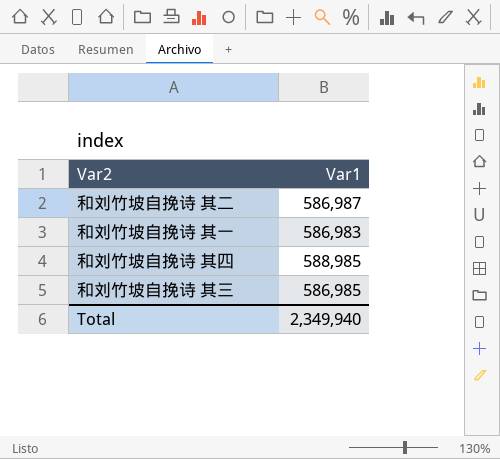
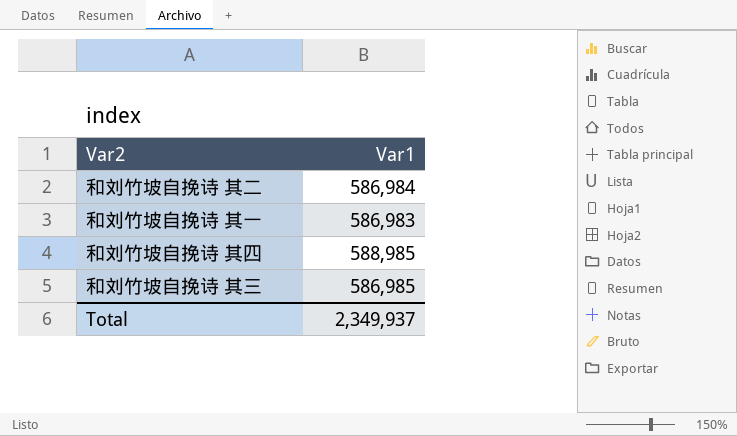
和刘竹坡自挽诗 其二 | Var1: 586,987 -> 586,984
Total | Var1: 2,349,940 -> 2,349,937

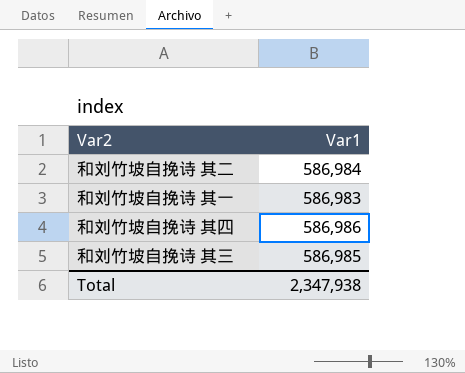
和刘竹坡自挽诗 其四 | Var1: 588,985 -> 586,986
Total | Var1: 2,349,937 -> 2,347,938

